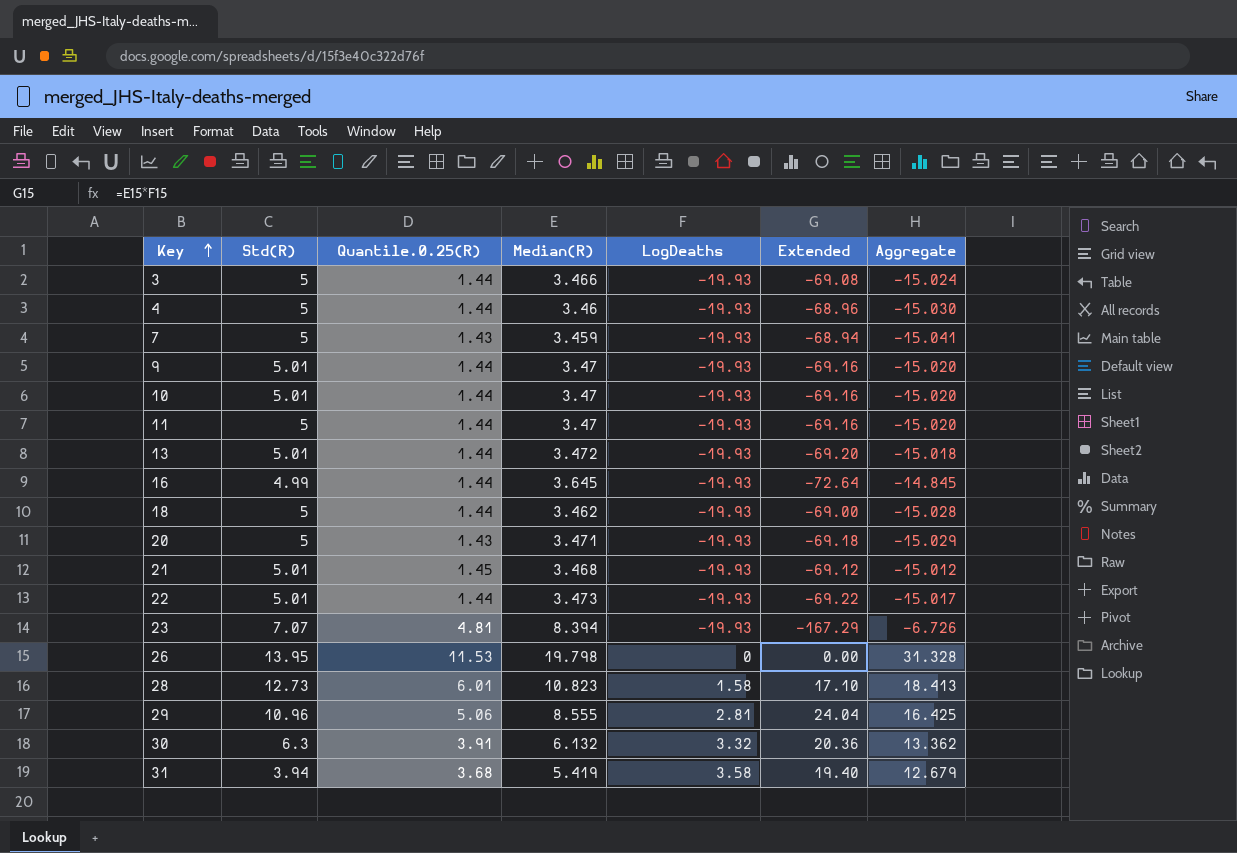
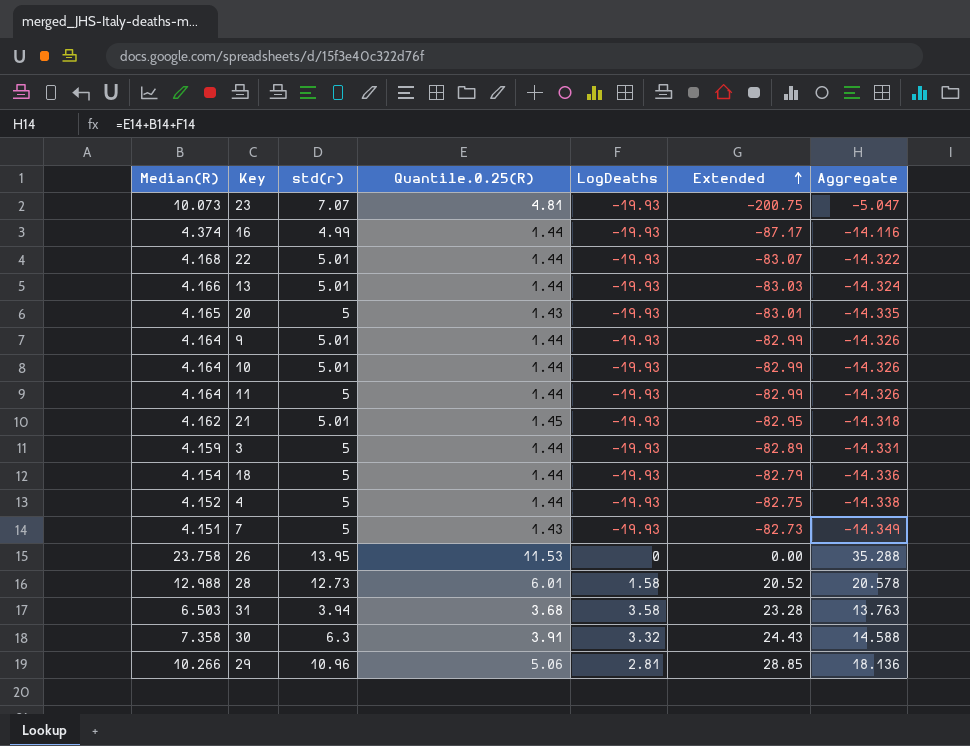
row order: Key ascending -> Extended ascending
column Median(R) | position: 4 -> 1
column name: Std(R) -> std(r)
23 | Median(R): 8.394 -> 10.073
23 | Extended: -167.29 -> -200.75
23 | Aggregate: -6.726 -> -5.047
16 | Median(R): 3.645 -> 4.374
16 | Extended: -72.64 -> -87.17
16 | Aggregate: -14.845 -> -14.116
22 | Median(R): 3.473 -> 4.168
22 | Extended: -69.22 -> -83.07
22 | Aggregate: -15.017 -> -14.322
13 | Median(R): 3.472 -> 4.166
13 | Extended: -69.20 -> -83.03
13 | Aggregate: -15.018 -> -14.324
20 | Median(R): 3.471 -> 4.165
20 | Extended: -69.18 -> -83.01
20 | Aggregate: -15.029 -> -14.335
9 | Median(R): 3.47 -> 4.164
9 | Extended: -69.16 -> -82.99
9 | Aggregate: -15.020 -> -14.326
10 | Median(R): 3.47 -> 4.164
10 | Extended: -69.16 -> -82.99
10 | Aggregate: -15.020 -> -14.326
11 | Median(R): 3.47 -> 4.164
11 | Extended: -69.16 -> -82.99
11 | Aggregate: -15.020 -> -14.326
21 | Median(R): 3.468 -> 4.162
21 | Extended: -69.12 -> -82.95
21 | Aggregate: -15.012 -> -14.318
3 | Median(R): 3.466 -> 4.159
3 | Extended: -69.08 -> -82.89
3 | Aggregate: -15.024 -> -14.331
18 | Median(R): 3.462 -> 4.154
18 | Extended: -69.00 -> -82.79
18 | Aggregate: -15.028 -> -14.336
4 | Median(R): 3.46 -> 4.152
4 | Extended: -68.96 -> -82.75
4 | Aggregate: -15.030 -> -14.338
7 | Median(R): 3.459 -> 4.151
7 | Extended: -68.94 -> -82.73
7 | Aggregate: -15.041 -> -14.349
26 | Median(R): 19.798 -> 23.758
26 | Aggregate: 31.328 -> 35.288
28 | Median(R): 10.823 -> 12.988
28 | Extended: 17.10 -> 20.52
28 | Aggregate: 18.413 -> 20.578
31 | Median(R): 5.419 -> 6.503
31 | Extended: 19.40 -> 23.28
31 | Aggregate: 12.679 -> 13.763
30 | Median(R): 6.132 -> 7.358
30 | Extended: 20.36 -> 24.43
30 | Aggregate: 13.362 -> 14.588
29 | Median(R): 8.555 -> 10.266
29 | Extended: 24.04 -> 28.85
29 | Aggregate: 16.425 -> 18.136

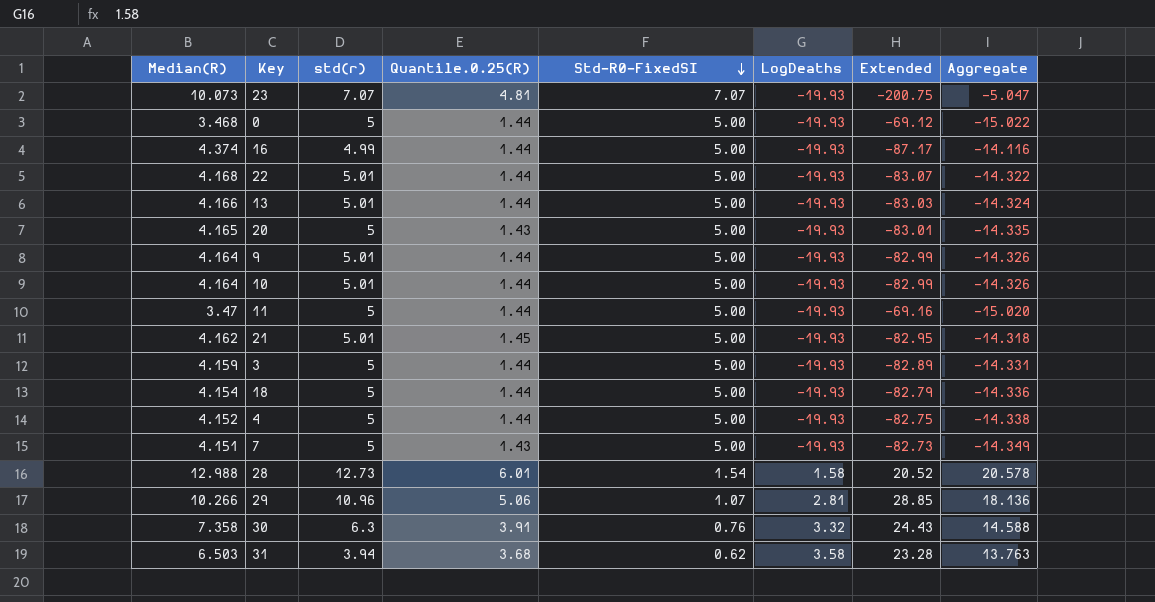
row order: Extended ascending -> Std-R0-FixedSI descending
column Std-R0-FixedSI | position: none -> 5
row 26: 23.758 | 13.95 | 11.53 | 0 | 0.00 | 35.288 -> none
row 0: none -> 3.468 | 5 | 1.44 | 5.00 | -19.93 | -69.12 | -15.022
11 | Median(R): 4.164 -> 3.47
11 | Extended: -82.99 -> -69.16
11 | Aggregate: -14.326 -> -15.020

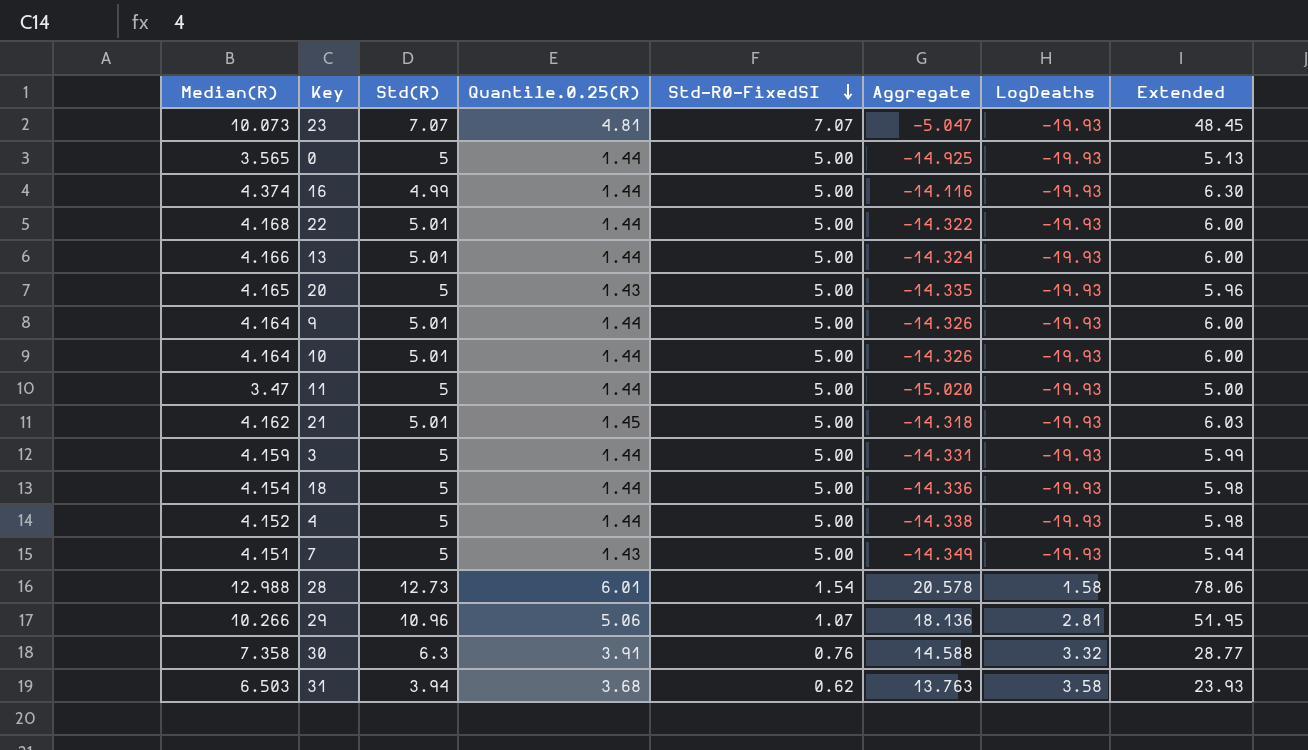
column name: std(r) -> Std(R)
column Aggregate | position: 8 -> 6
column Extended | formula: [Median(R)] * [LogDeaths] -> [Median(R)] * [Quantile.0.25(R)]
0 | Median(R): 3.468 -> 3.565
0 | Aggregate: -15.022 -> -14.925

